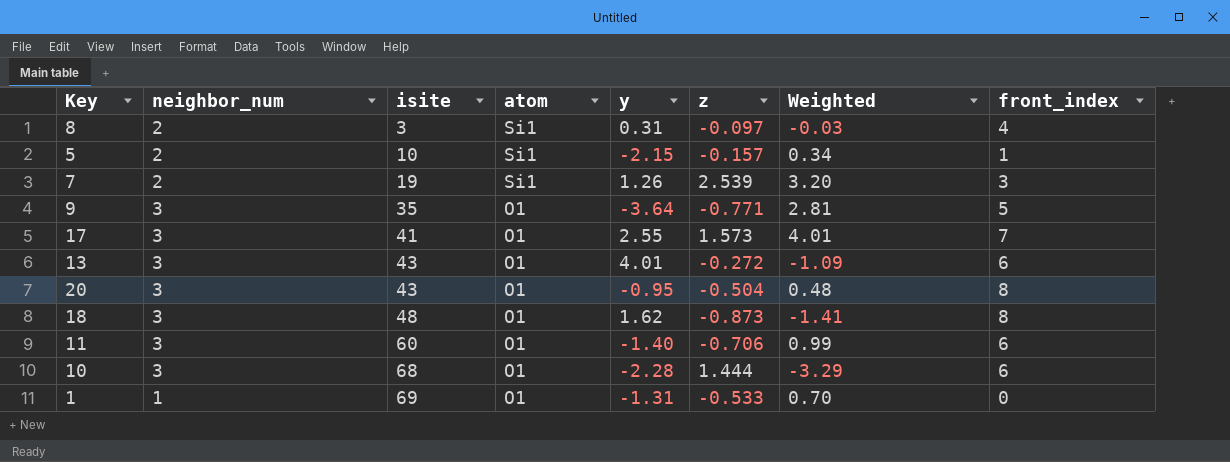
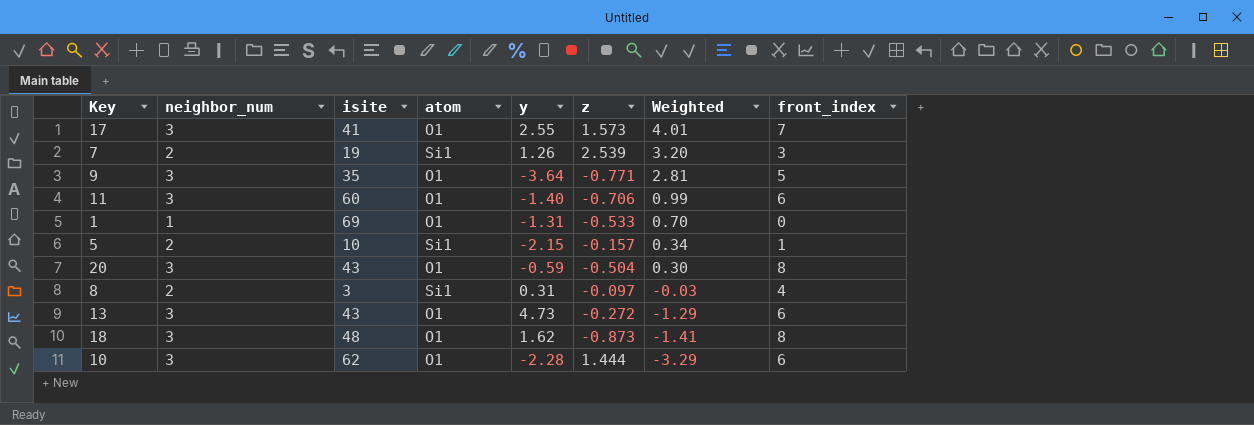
row order: isite ascending -> Weighted descending
20 | y: -0.95 -> -0.59
20 | Weighted: 0.48 -> 0.30
13 | y: 4.01 -> 4.73
13 | Weighted: -1.09 -> -1.29
10 | isite: 68 -> 62

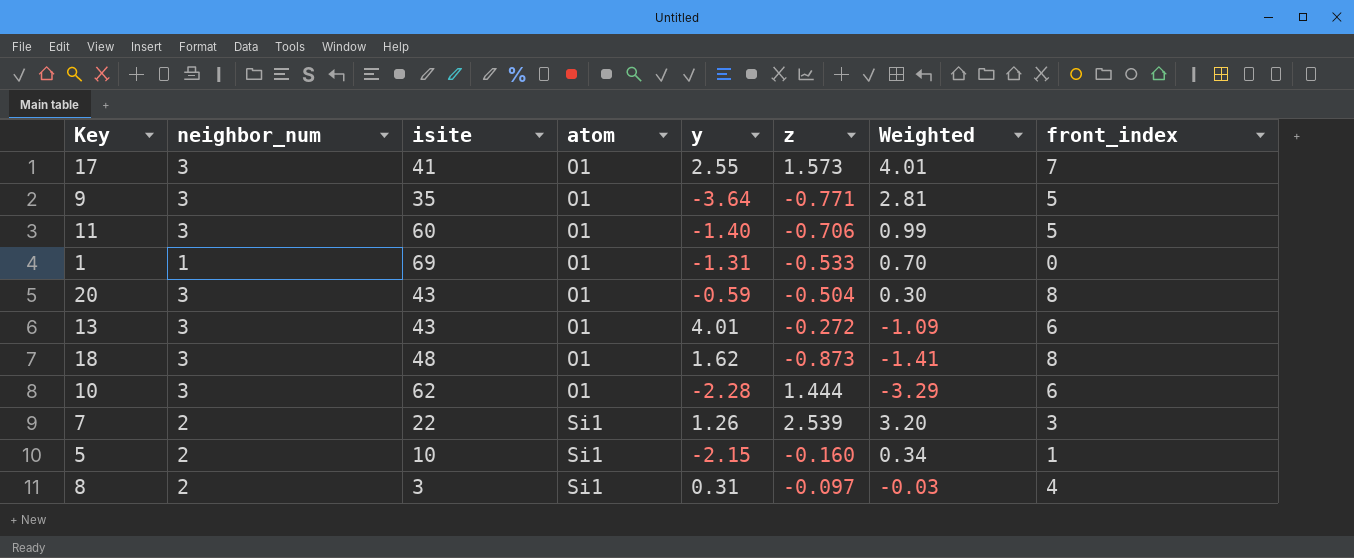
row order: Weighted descending -> atom ascending
11 | front_index: 6 -> 5
13 | y: 4.73 -> 4.01
13 | Weighted: -1.29 -> -1.09
7 | isite: 19 -> 22
5 | z: -0.157 -> -0.160

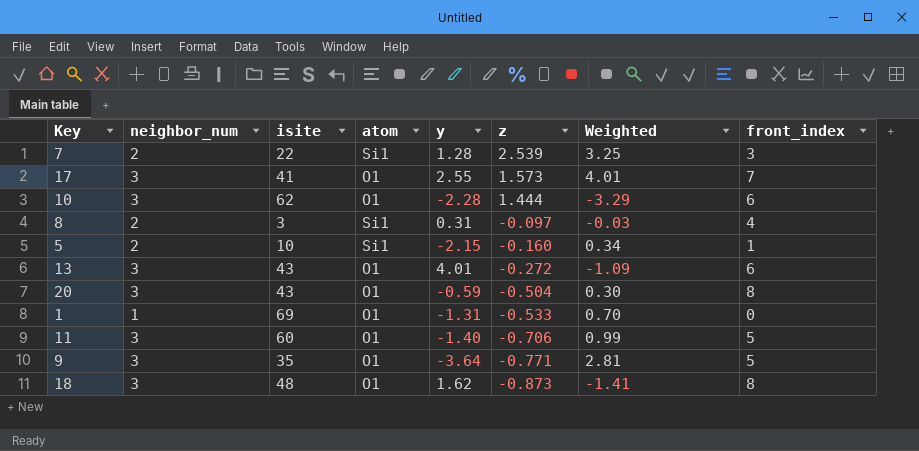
row order: atom ascending -> z descending
7 | y: 1.26 -> 1.28
7 | Weighted: 3.20 -> 3.25

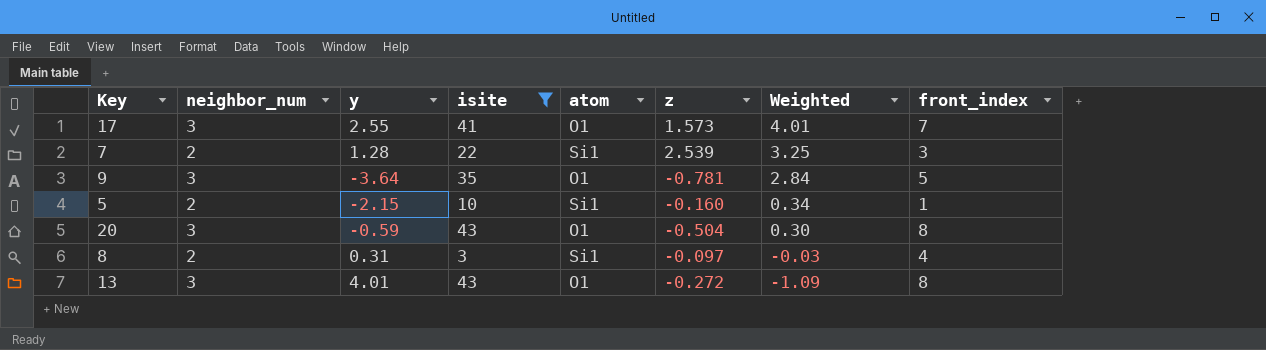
filter: none -> isite <= 43
row order: z descending -> Weighted descending
column y | position: 5 -> 3
9 | z: -0.771 -> -0.781
9 | Weighted: 2.81 -> 2.84
13 | front_index: 6 -> 8

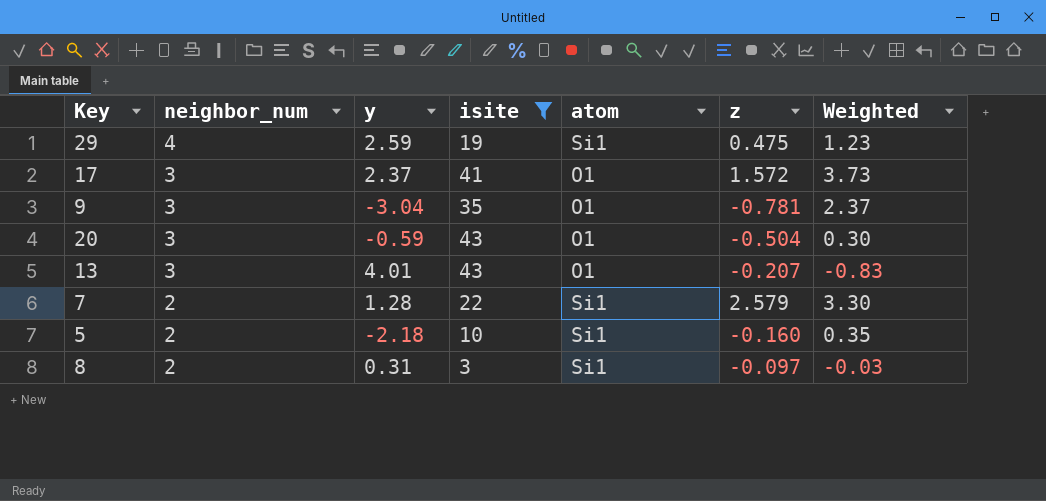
row order: Weighted descending -> neighbor_num descending
column front_index | position: 8 -> none
row 29: none -> 4 | 2.59 | 19 | Si1 | 0.475 | 1.23
17 | y: 2.55 -> 2.37
17 | z: 1.573 -> 1.572
17 | Weighted: 4.01 -> 3.73
9 | y: -3.64 -> -3.04
9 | Weighted: 2.84 -> 2.37
13 | z: -0.272 -> -0.207
13 | Weighted: -1.09 -> -0.83
7 | z: 2.539 -> 2.579
7 | Weighted: 3.25 -> 3.30
5 | y: -2.15 -> -2.18
5 | Weighted: 0.34 -> 0.35

